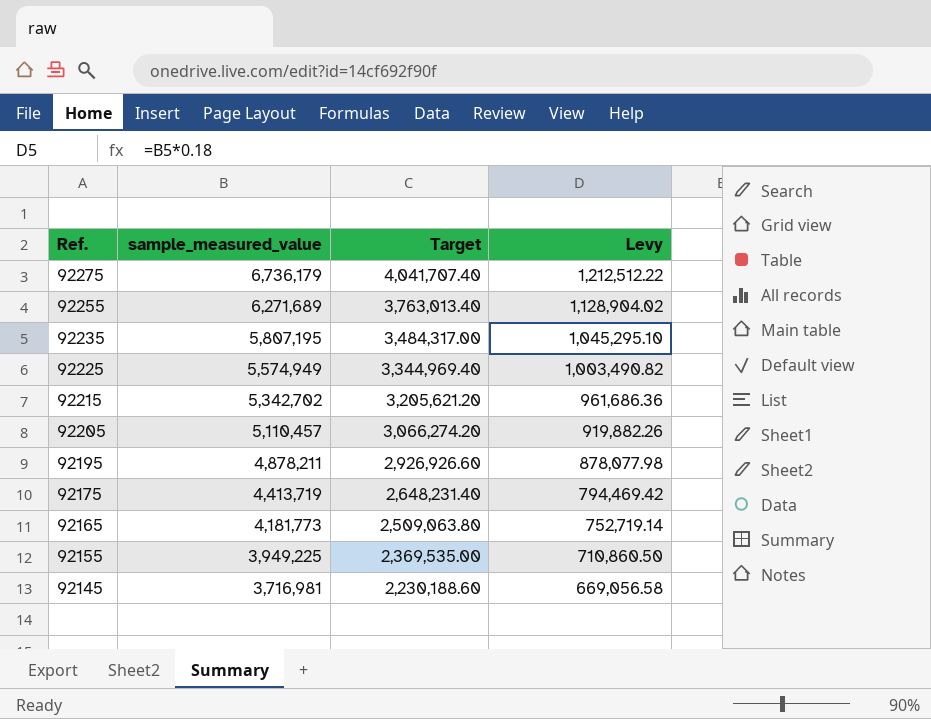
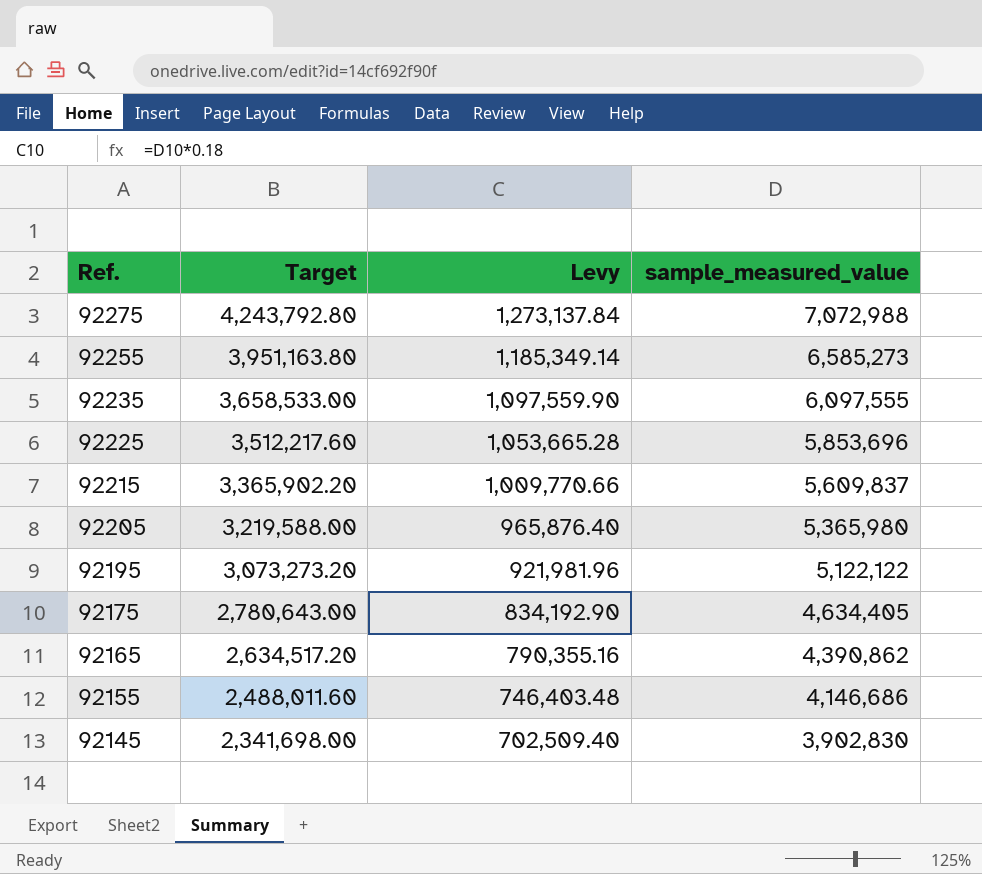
column sample_measured_value | position: 2 -> 4
92275 | Target: 4,041,707.40 -> 4,243,792.80
92275 | Levy: 1,212,512.22 -> 1,273,137.84
92275 | sample_measured_value: 6,736,179 -> 7,072,988
92255 | Target: 3,763,013.40 -> 3,951,163.80
92255 | Levy: 1,128,904.02 -> 1,185,349.14
92255 | sample_measured_value: 6,271,689 -> 6,585,273
92235 | Target: 3,484,317.00 -> 3,658,533.00
92235 | Levy: 1,045,295.10 -> 1,097,559.90
92235 | sample_measured_value: 5,807,195 -> 6,097,555
92225 | Target: 3,344,969.40 -> 3,512,217.60
92225 | Levy: 1,003,490.82 -> 1,053,665.28
92225 | sample_measured_value: 5,574,949 -> 5,853,696
92215 | Target: 3,205,621.20 -> 3,365,902.20
92215 | Levy: 961,686.36 -> 1,009,770.66
92215 | sample_measured_value: 5,342,702 -> 5,609,837
92205 | Target: 3,066,274.20 -> 3,219,588.00
92205 | Levy: 919,882.26 -> 965,876.40
92205 | sample_measured_value: 5,110,457 -> 5,365,980
92195 | Target: 2,926,926.60 -> 3,073,273.20
92195 | Levy: 878,077.98 -> 921,981.96
92195 | sample_measured_value: 4,878,211 -> 5,122,122
92175 | Target: 2,648,231.40 -> 2,780,643.00
92175 | Levy: 794,469.42 -> 834,192.90
92175 | sample_measured_value: 4,413,719 -> 4,634,405
92165 | Target: 2,509,063.80 -> 2,634,517.20
92165 | Levy: 752,719.14 -> 790,355.16
92165 | sample_measured_value: 4,181,773 -> 4,390,862
92155 | Target: 2,369,535.00 -> 2,488,011.60
92155 | Levy: 710,860.50 -> 746,403.48
92155 | sample_measured_value: 3,949,225 -> 4,146,686
92145 | Target: 2,230,188.60 -> 2,341,698.00
92145 | Levy: 669,056.58 -> 702,509.40
92145 | sample_measured_value: 3,716,981 -> 3,902,830

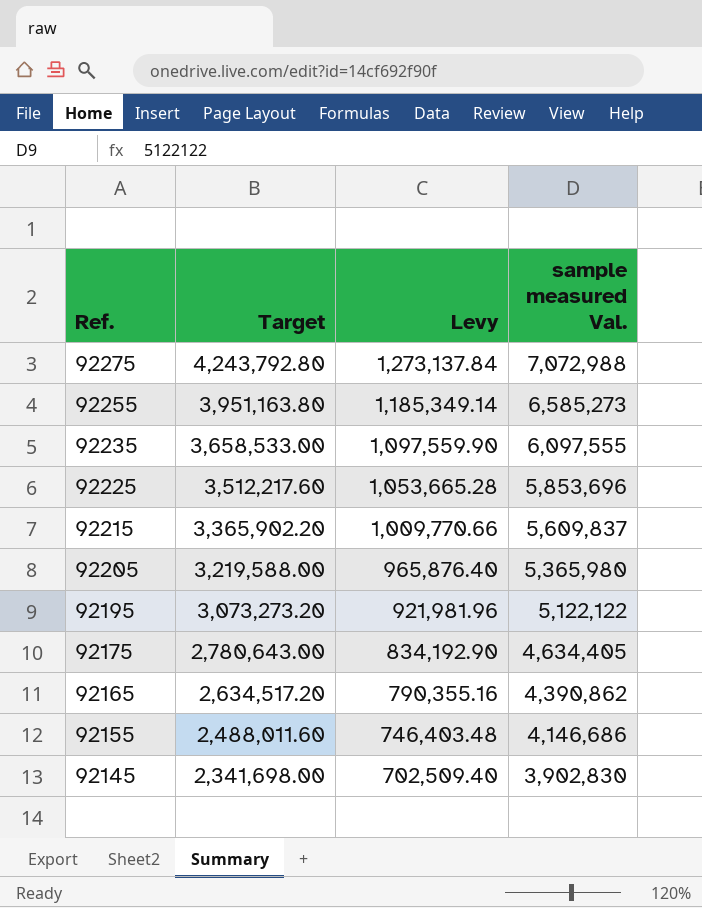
column name: sample_measured_value -> sample measured Val.

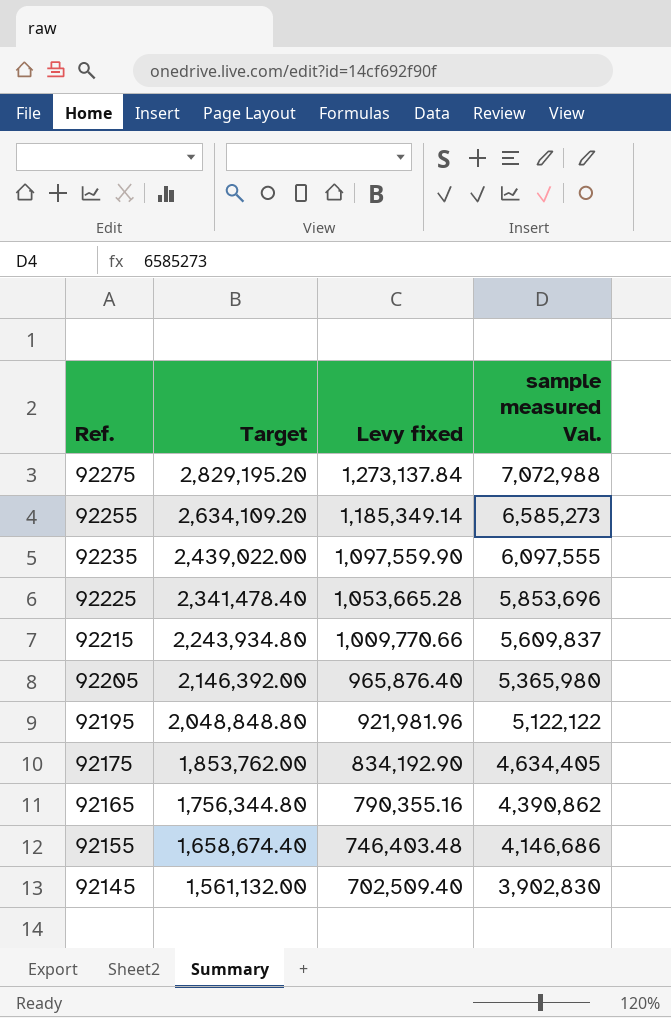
column Target | formula: [sample measured Val.] * 0.6 -> [sample measured Val.] * 0.4
column name: Levy -> Levy fixed

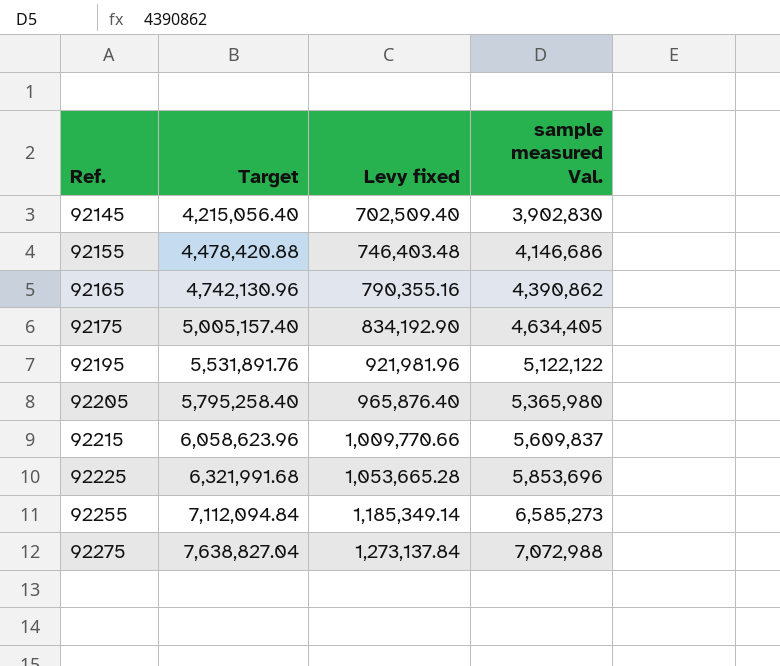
row order: Ref. descending -> Ref. ascending
column Target | formula: [sample measured Val.] * 0.4 -> [sample measured Val.] * 1.08
row 92235: 2,439,022.00 | 1,097,559.90 | 6,097,555 -> none

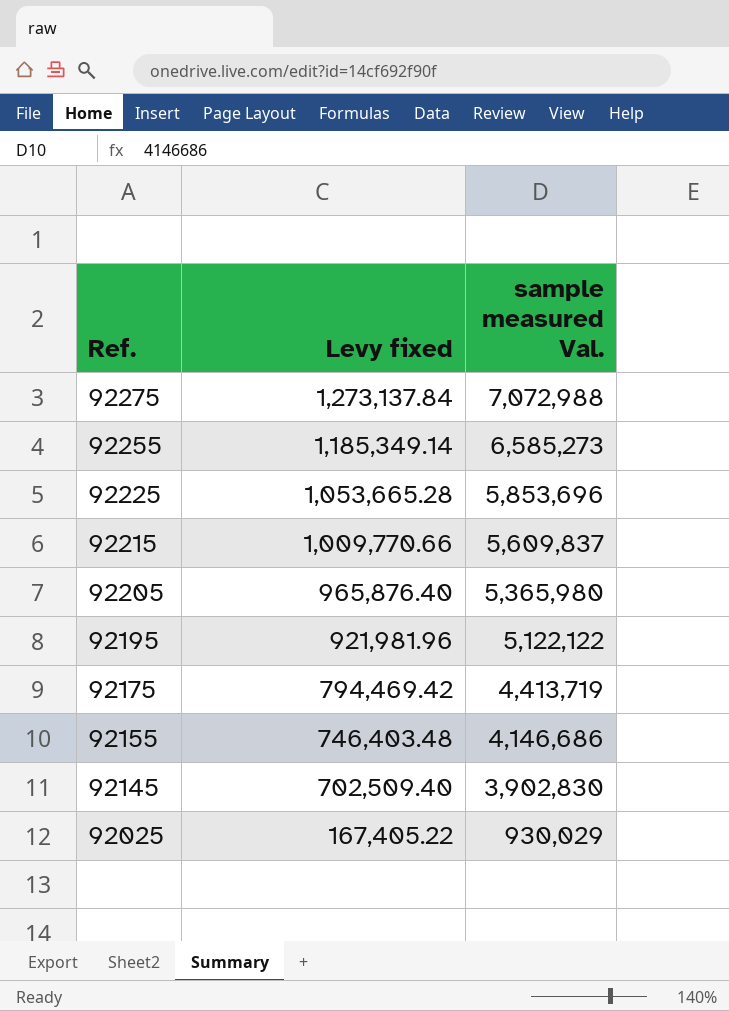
row order: Ref. ascending -> Ref. descending
column Target | formula: [sample measured Val.] * 1.08 -> none
row 92165: 4,742,130.96 | 790,355.16 | 4,390,862 -> none
92175 | Levy fixed: 834,192.90 -> 794,469.42
92175 | sample measured Val.: 4,634,405 -> 4,413,719
row 92025: none -> 167,405.22 | 930,029

